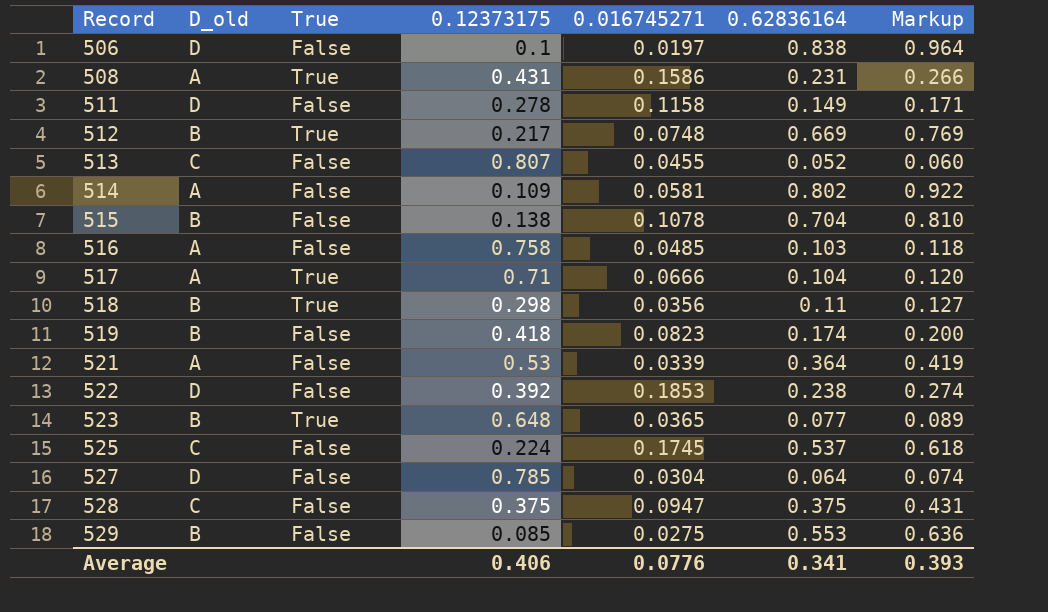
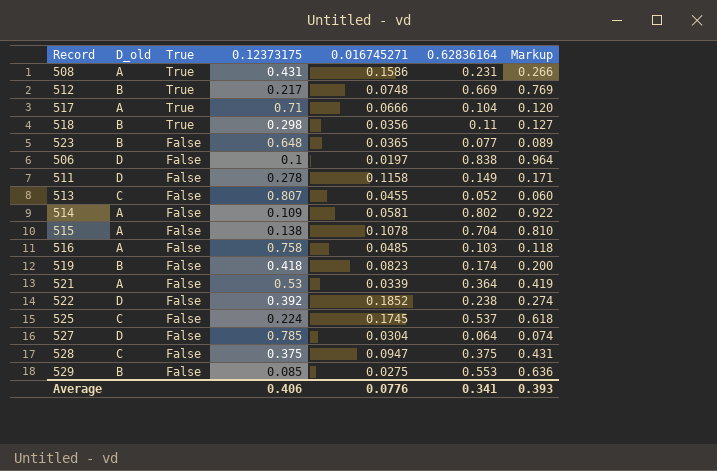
row order: Record ascending -> True descending
523 | True: True -> False
515 | D_old: B -> A
522 | 0.016745271: 0.1853 -> 0.1852

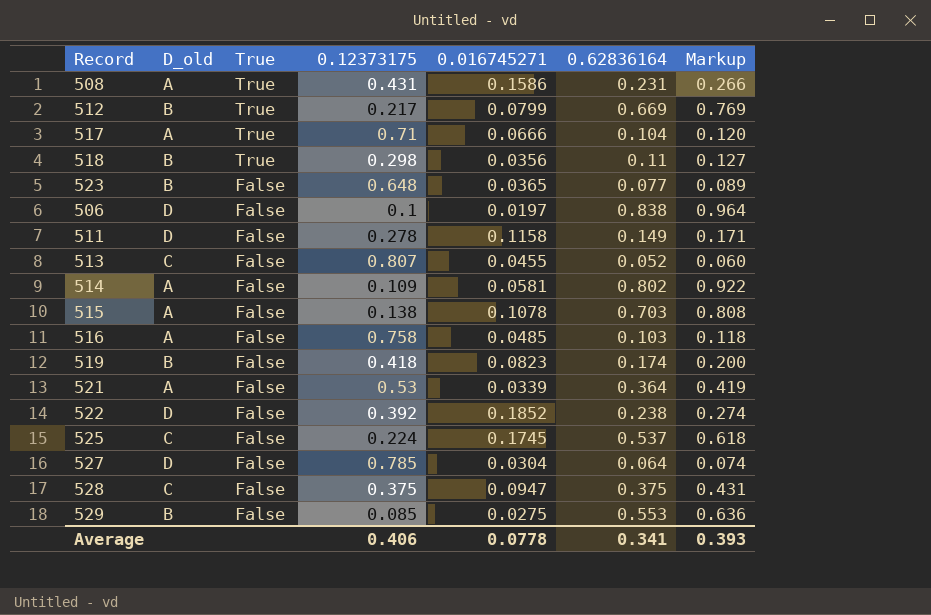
512 | 0.016745271: 0.0748 -> 0.0799
515 | 0.62836164: 0.704 -> 0.703
515 | Markup: 0.810 -> 0.808
Average | 0.016745271: 0.0776 -> 0.0778

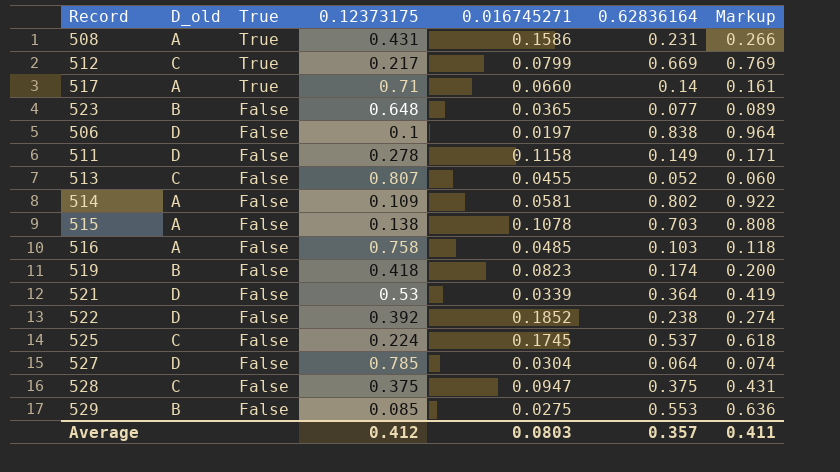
row 518: B | True | 0.298 | 0.0356 | 0.11 | 0.127 -> none
512 | D_old: B -> C
517 | 0.016745271: 0.0666 -> 0.0660
517 | 0.62836164: 0.104 -> 0.14
517 | Markup: 0.120 -> 0.161
521 | D_old: A -> D
Average | 0.12373175: 0.406 -> 0.412
Average | 0.016745271: 0.0778 -> 0.0803
Average | 0.62836164: 0.341 -> 0.357
Average | Markup: 0.393 -> 0.411

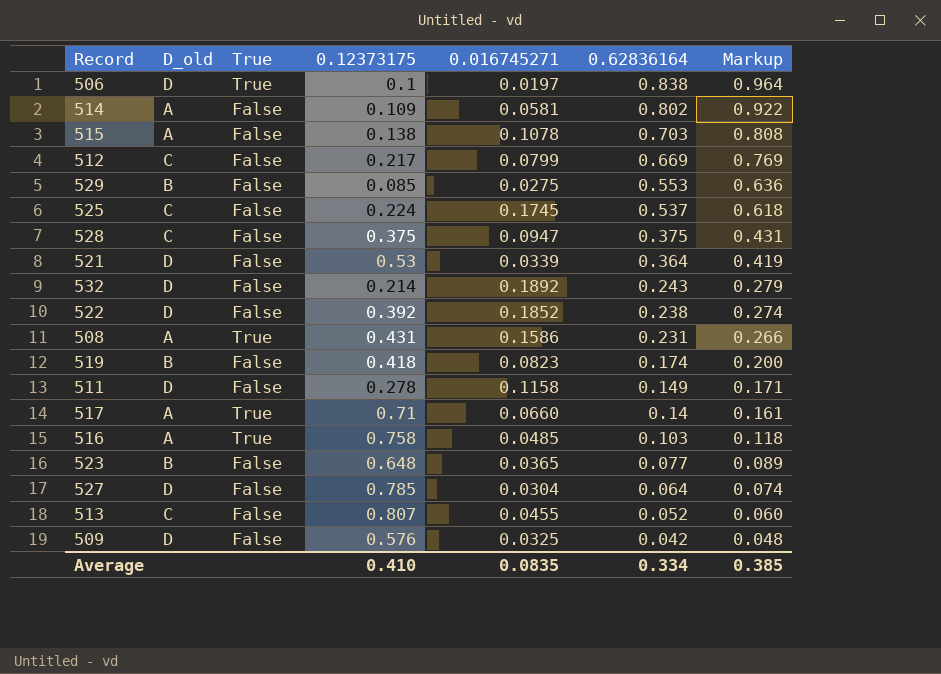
row order: True descending -> 0.62836164 descending
506 | True: False -> True
512 | True: True -> False
row 532: none -> D | False | 0.214 | 0.1892 | 0.243 | 0.279
516 | True: False -> True
row 509: none -> D | False | 0.576 | 0.0325 | 0.042 | 0.048
Average | 0.12373175: 0.412 -> 0.410
Average | 0.016745271: 0.0803 -> 0.0835
Average | 0.62836164: 0.357 -> 0.334
Average | Markup: 0.411 -> 0.385

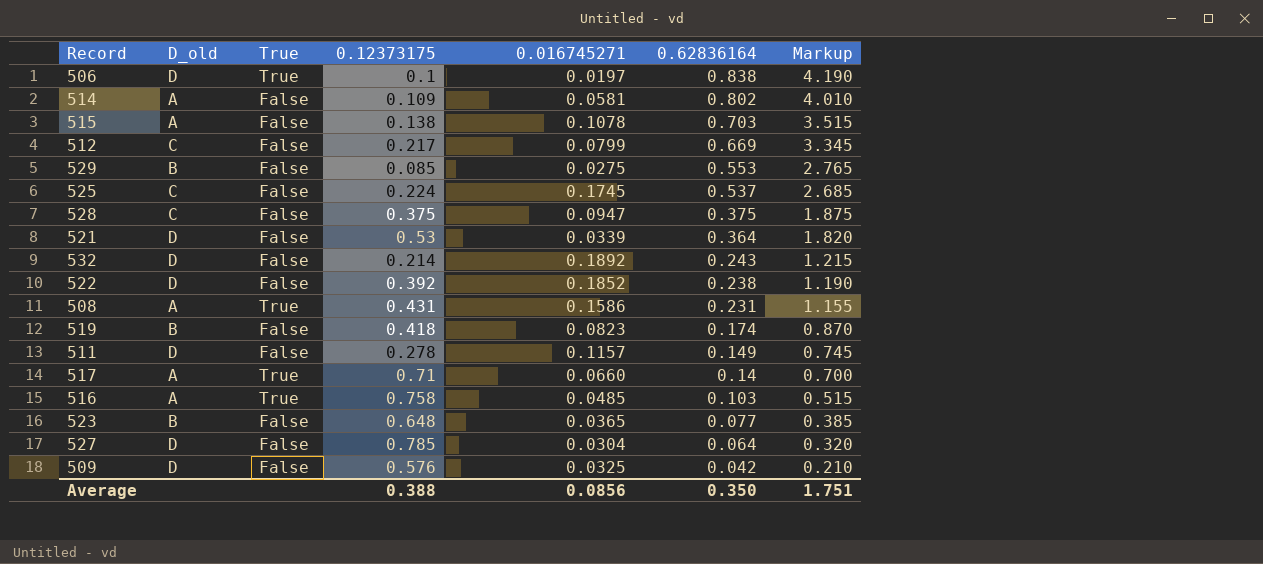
column Markup | formula: [0.62836164] * 1.15 -> [0.62836164] * 5
row 513: C | False | 0.807 | 0.0455 | 0.052 | 0.060 -> none
511 | 0.016745271: 0.1158 -> 0.1157
Average | 0.12373175: 0.410 -> 0.388
Average | 0.016745271: 0.0835 -> 0.0856
Average | 0.62836164: 0.334 -> 0.350
Average | Markup: 0.385 -> 1.751

